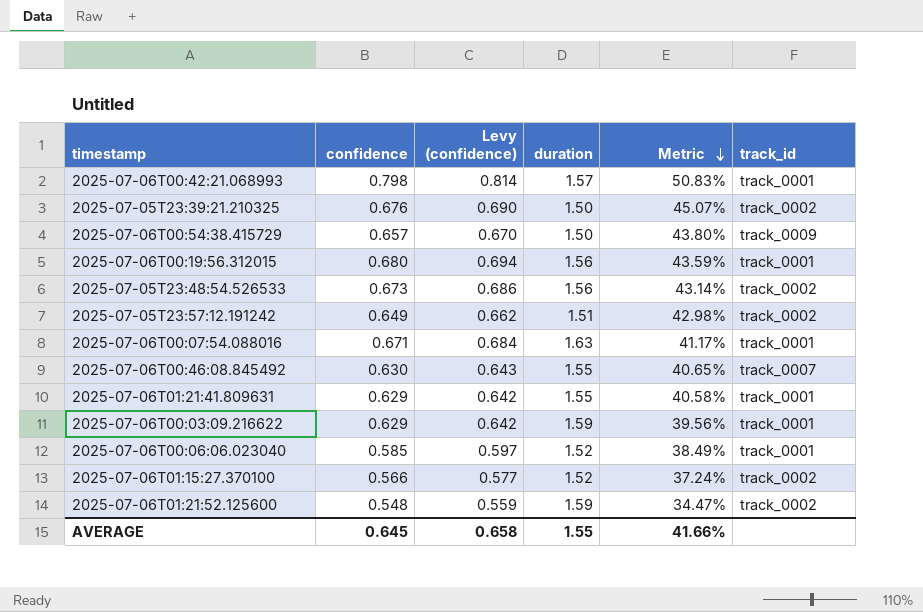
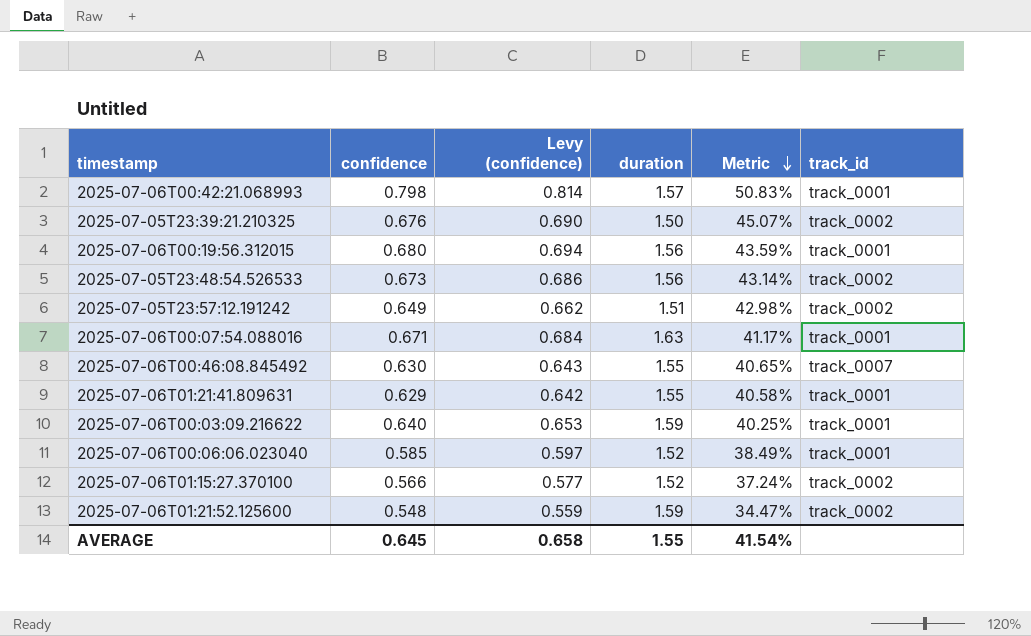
row 2025-07-06T00:54:38.415729: 0.657 | 0.670 | 1.50 | 43.80% | track_0009 -> none
2025-07-06T00:03:09.216622 | confidence: 0.629 -> 0.640
2025-07-06T00:03:09.216622 | Levy (confidence): 0.642 -> 0.653
2025-07-06T00:03:09.216622 | Metric: 39.56% -> 40.25%
AVERAGE | Metric: 41.66% -> 41.54%

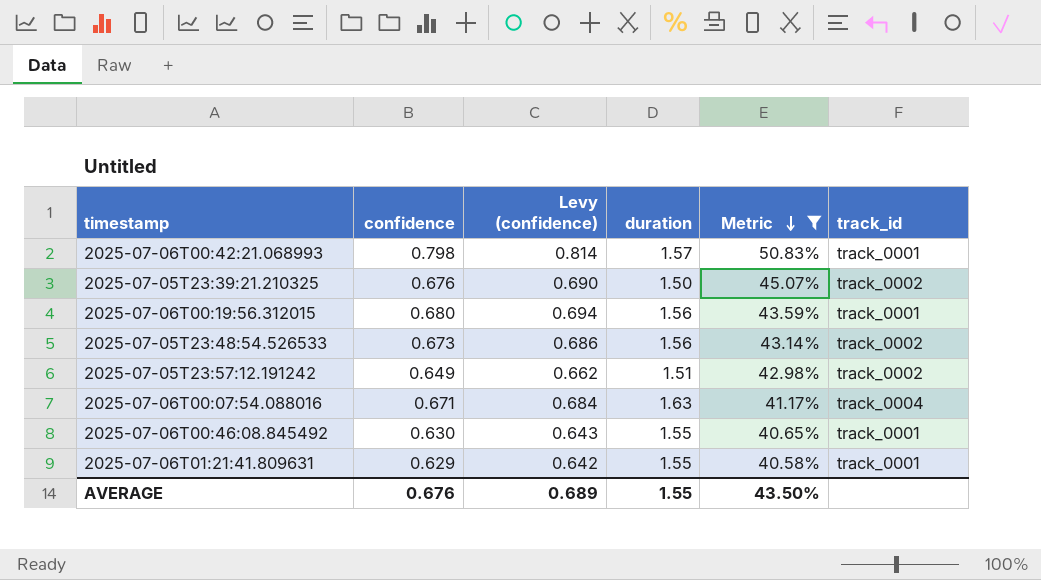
filter: none -> Metric >= 40.58%
2025-07-06T00:07:54.088016 | track_id: track_0001 -> track_0004
2025-07-06T00:46:08.845492 | track_id: track_0007 -> track_0001
AVERAGE | confidence: 0.645 -> 0.676
AVERAGE | Levy (confidence): 0.658 -> 0.689
AVERAGE | Metric: 41.54% -> 43.50%

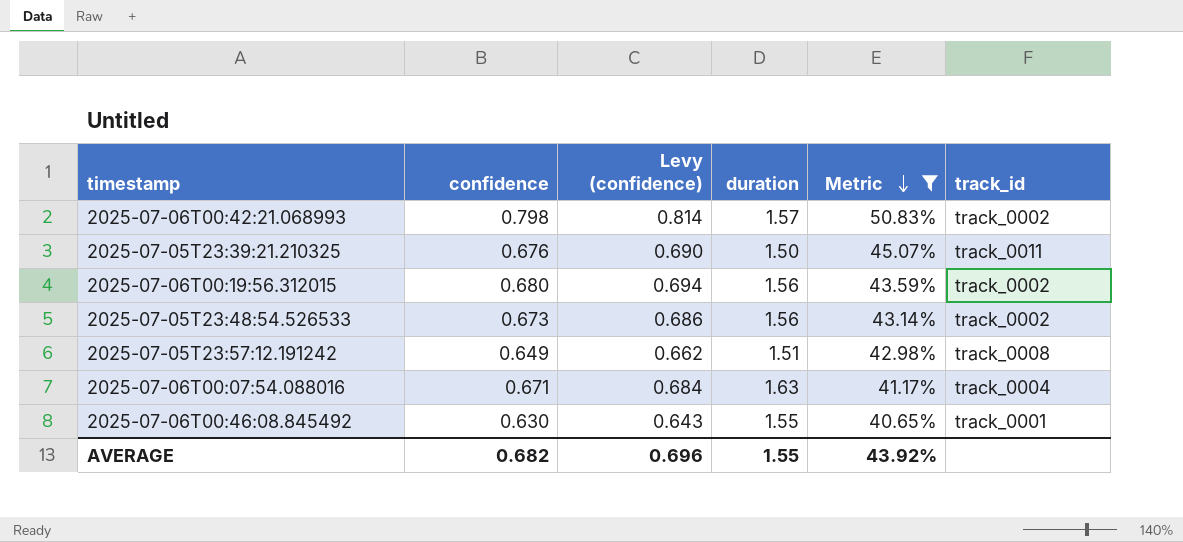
row 2025-07-06T01:21:41.809631: 0.629 | 0.642 | 1.55 | 40.58% | track_0001 -> none
2025-07-06T00:42:21.068993 | track_id: track_0001 -> track_0002
2025-07-05T23:39:21.210325 | track_id: track_0002 -> track_0011
2025-07-06T00:19:56.312015 | track_id: track_0001 -> track_0002
2025-07-05T23:57:12.191242 | track_id: track_0002 -> track_0008
AVERAGE | confidence: 0.676 -> 0.682
AVERAGE | Levy (confidence): 0.689 -> 0.696
AVERAGE | Metric: 43.50% -> 43.92%

